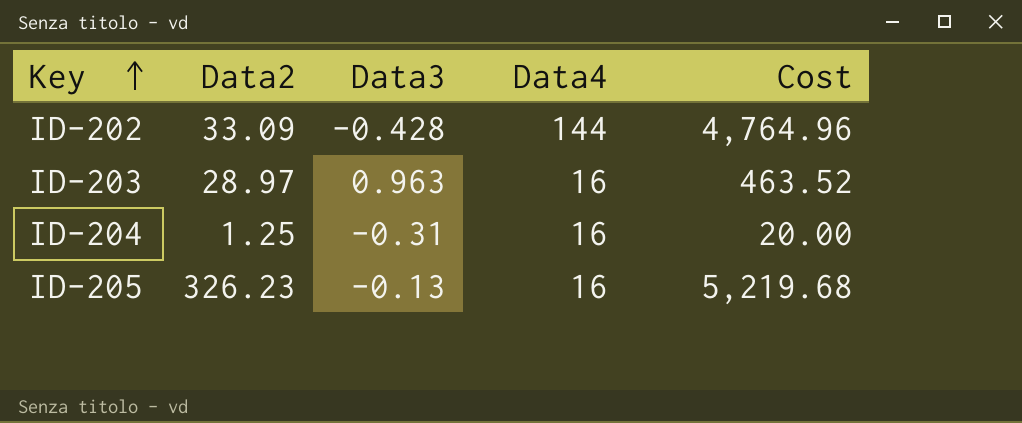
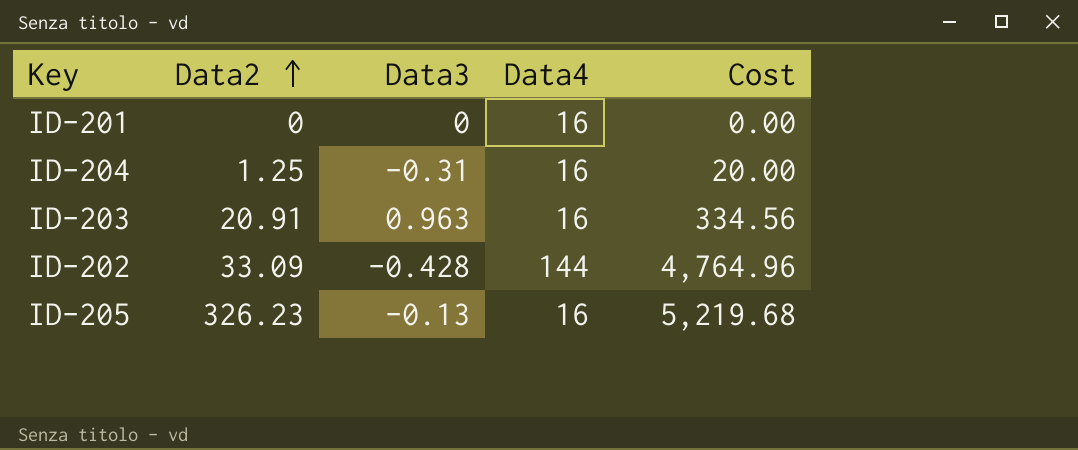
row order: Key ascending -> Data2 ascending
row ID-201: none -> 0 | 0 | 16 | 0.00
ID-203 | Data2: 28.97 -> 20.91
ID-203 | Cost: 463.52 -> 334.56

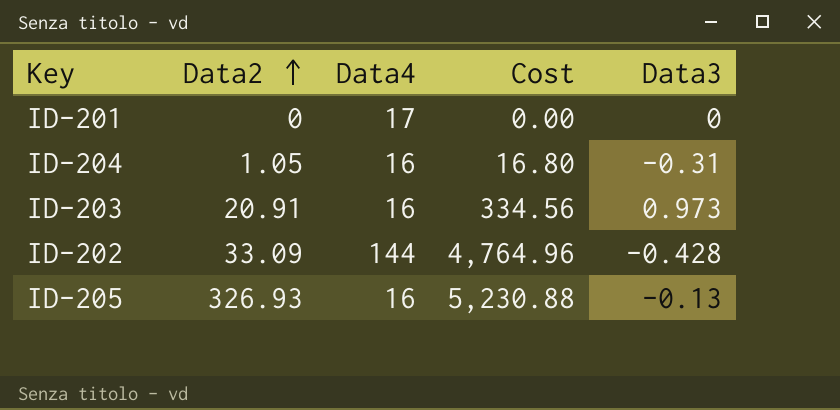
column Data3 | position: 3 -> 5
ID-201 | Data4: 16 -> 17
ID-204 | Data2: 1.25 -> 1.05
ID-204 | Cost: 20.00 -> 16.80
ID-203 | Data3: 0.963 -> 0.973
ID-205 | Data2: 326.23 -> 326.93
ID-205 | Cost: 5,219.68 -> 5,230.88

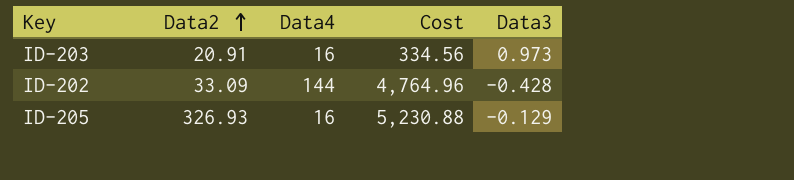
row ID-201: 0 | 17 | 0.00 | 0 -> none
row ID-204: 1.05 | 16 | 16.80 | -0.31 -> none
ID-205 | Data3: -0.13 -> -0.129

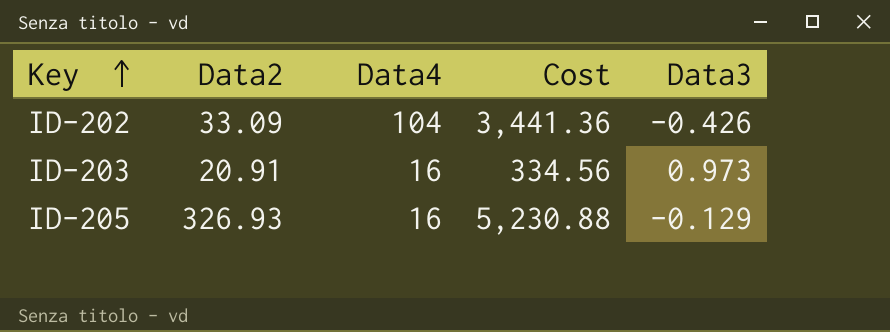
row order: Data2 ascending -> Key ascending
ID-202 | Data4: 144 -> 104
ID-202 | Cost: 4,764.96 -> 3,441.36
ID-202 | Data3: -0.428 -> -0.426

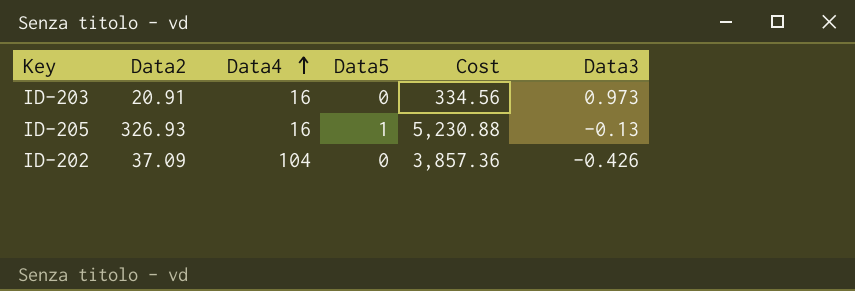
row order: Key ascending -> Data4 ascending
column Data5 | position: none -> 4
ID-205 | Data3: -0.129 -> -0.13
ID-202 | Data2: 33.09 -> 37.09
ID-202 | Cost: 3,441.36 -> 3,857.36

